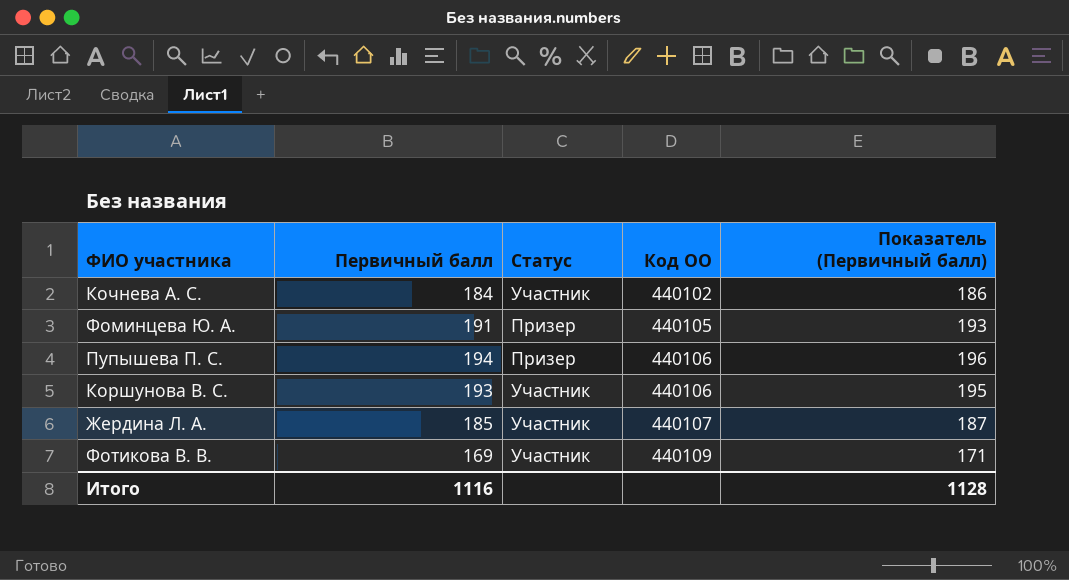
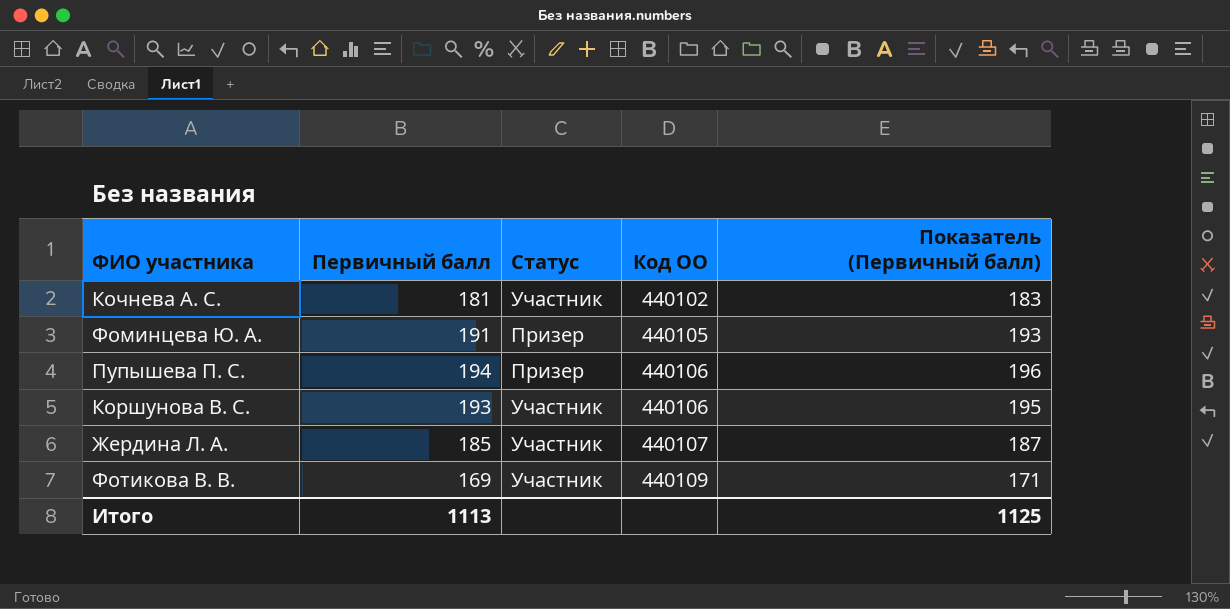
Кочнева А. С. | Первичный балл: 184 -> 181
Кочнева А. С. | Показатель (Первичный балл): 186 -> 183
Итого | Первичный балл: 1116 -> 1113
Итого | Показатель (Первичный балл): 1128 -> 1125

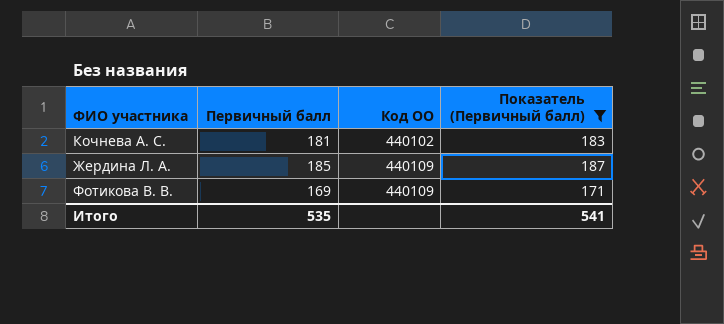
filter: none -> Показатель (Первичный балл) <= 187
column Статус | position: 3 -> none
Жердина Л. А. | Код ОО: 440107 -> 440109
Итого | Первичный балл: 1113 -> 535
Итого | Показатель (Первичный балл): 1125 -> 541

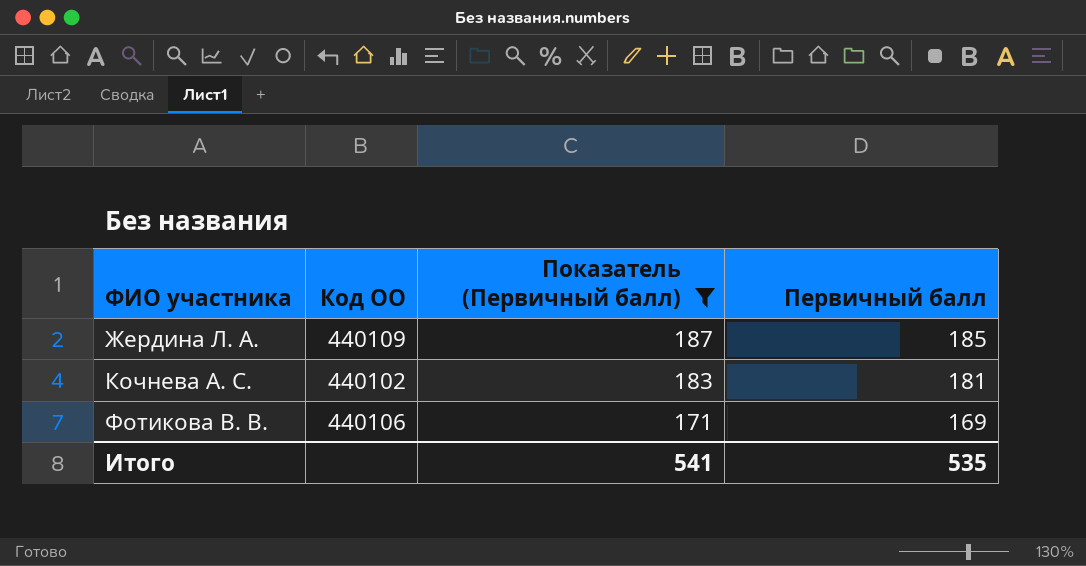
row order: Код ОО ascending -> ФИО участника ascending
column Первичный балл | position: 2 -> 4
Фотикова В. В. | Код ОО: 440109 -> 440106

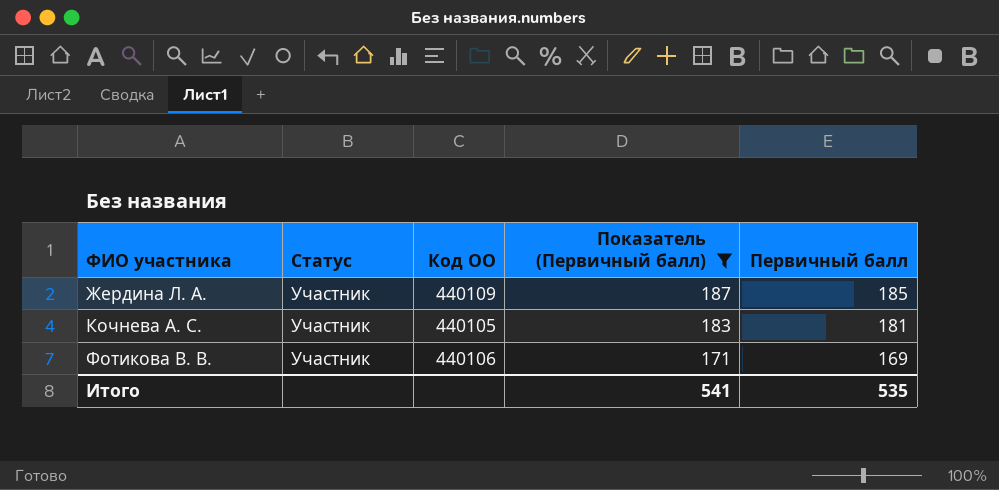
column Статус | position: none -> 2
Кочнева А. С. | Код ОО: 440102 -> 440105

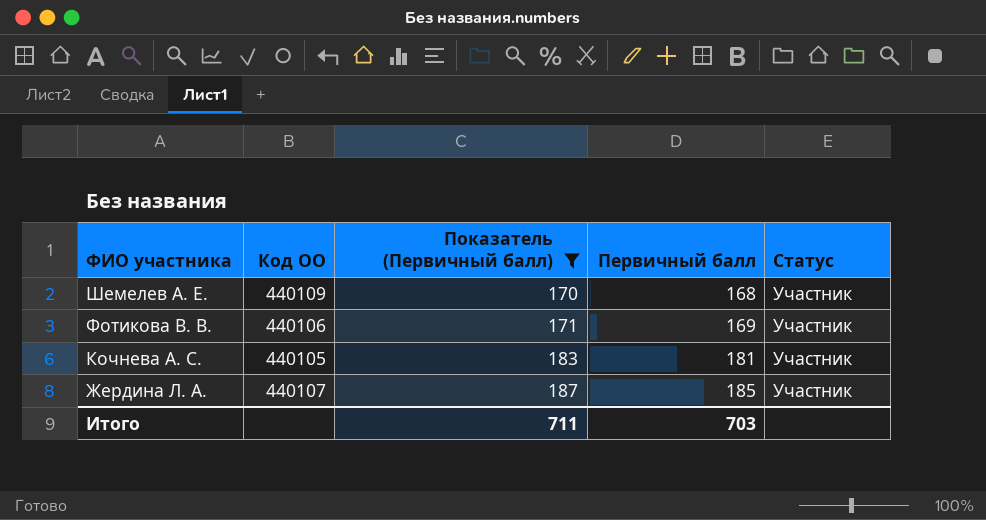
row order: ФИО участника ascending -> ФИО участника descending
column Статус | position: 2 -> 5
row Шемелев А. Е.: none -> 440109 | 170 | 168 | Участник
Жердина Л. А. | Код ОО: 440109 -> 440107
Итого | Показатель (Первичный балл): 541 -> 711
Итого | Первичный балл: 535 -> 703

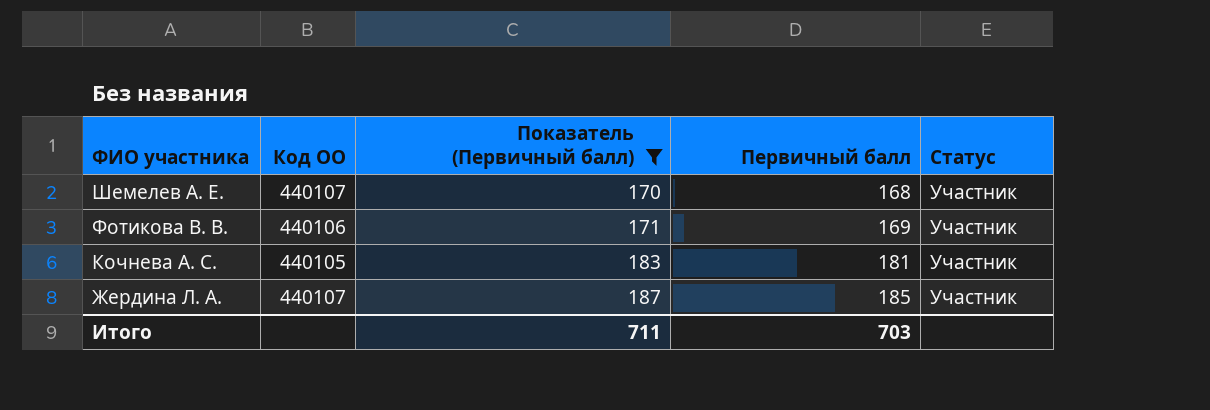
Шемелев А. Е. | Код ОО: 440109 -> 440107

